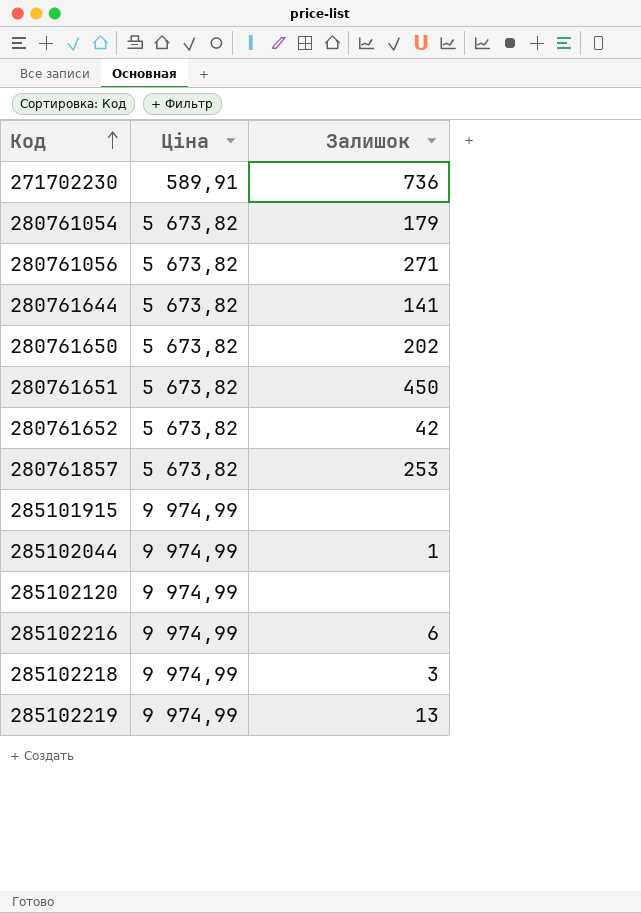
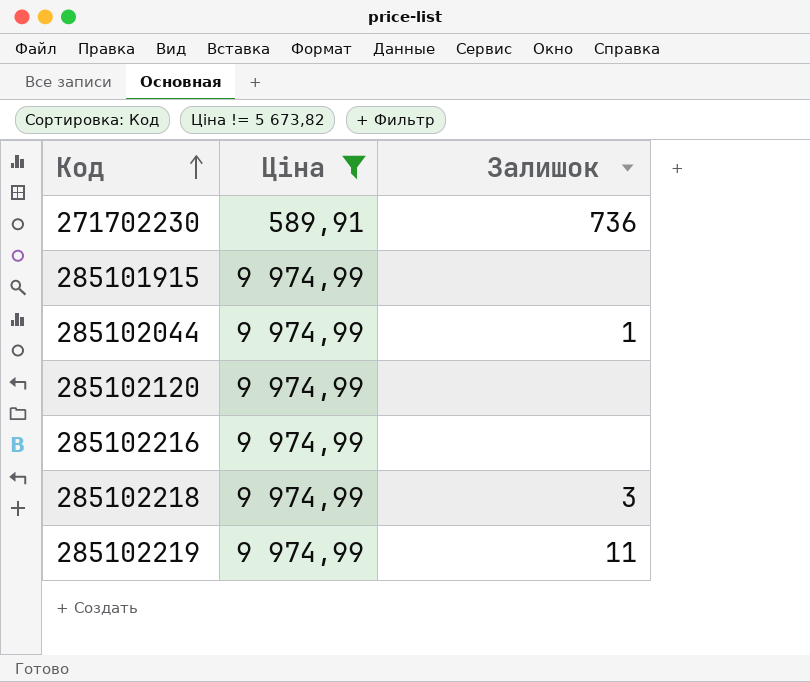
filter: none -> Ціна != 5 673,82
285102216 | Залишок: 6 -> none
285102219 | Залишок: 13 -> 11

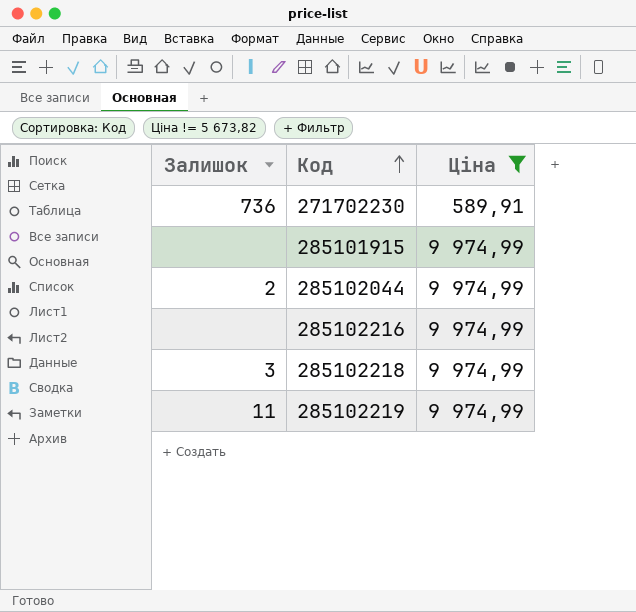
column Залишок | position: 3 -> 1
row 285102120: 9 974,99 | none -> none
285102044 | Залишок: 1 -> 2

